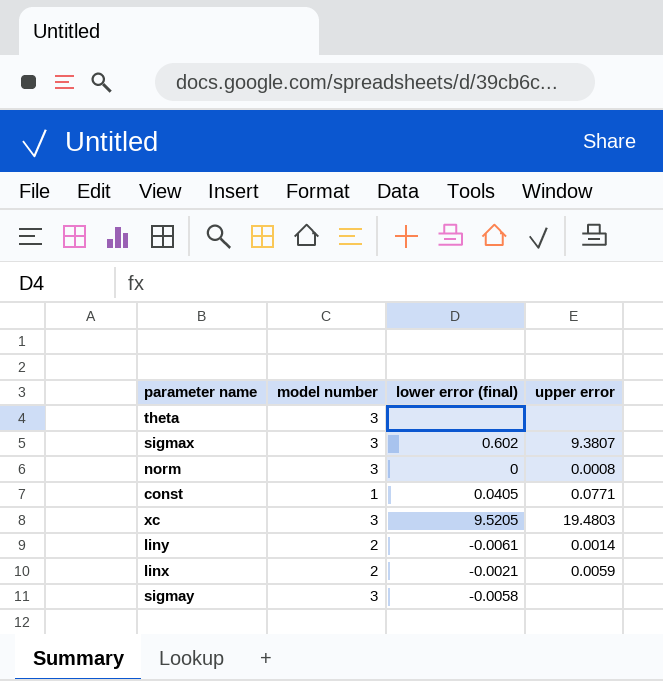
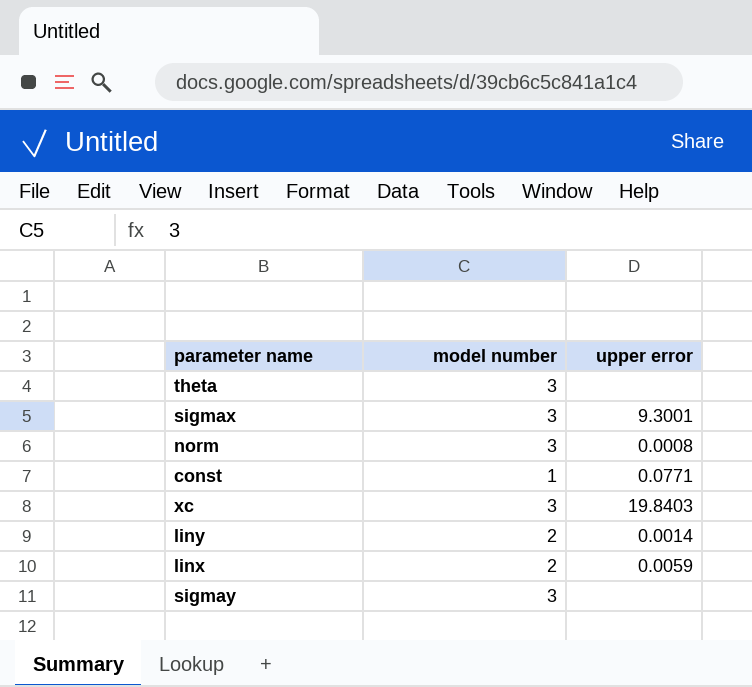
column lower error (final) | position: 3 -> none
sigmax | upper error: 9.3807 -> 9.3001
xc | upper error: 19.4803 -> 19.8403

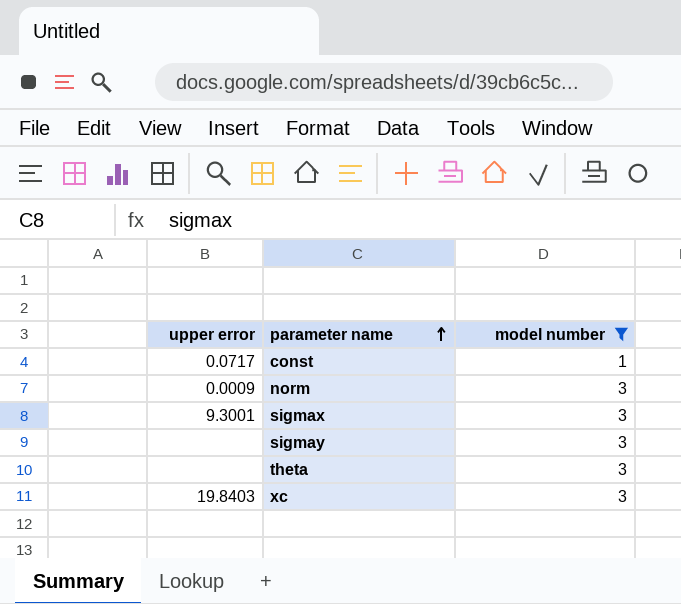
filter: none -> model number != 2
row order: none -> parameter name ascending
column upper error | position: 3 -> 1
const | upper error: 0.0771 -> 0.0717
norm | upper error: 0.0008 -> 0.0009

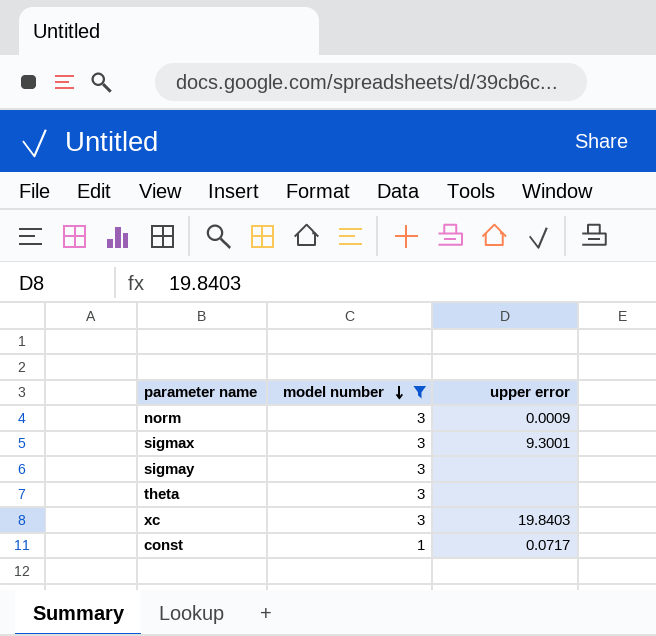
row order: parameter name ascending -> model number descending
column upper error | position: 1 -> 3

